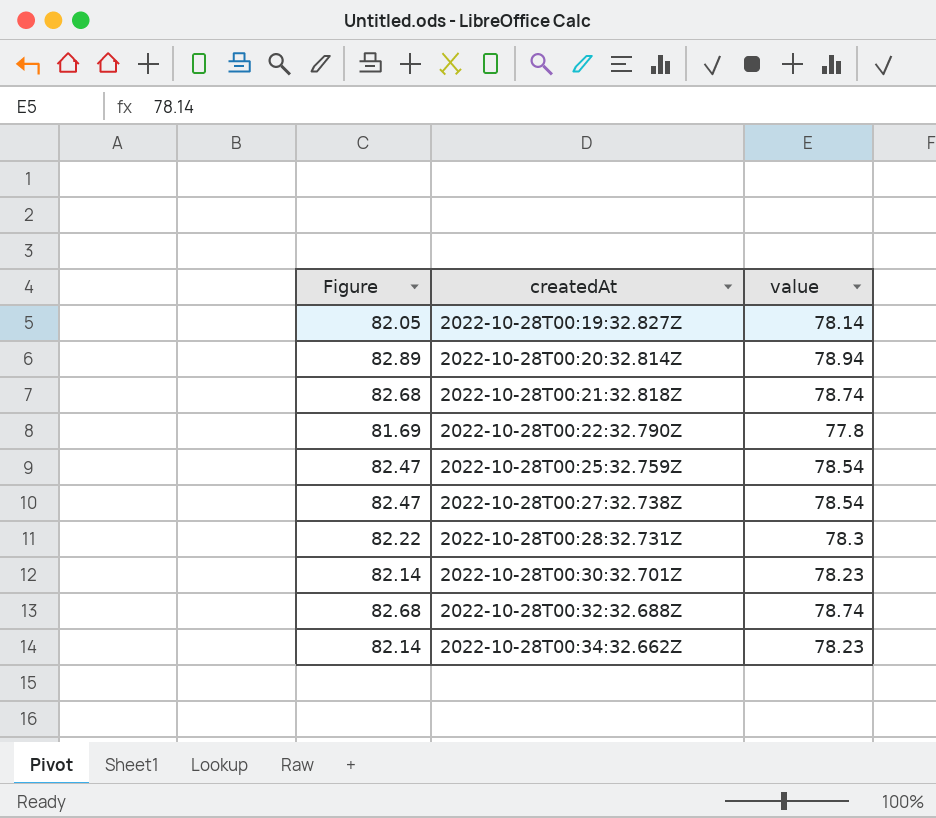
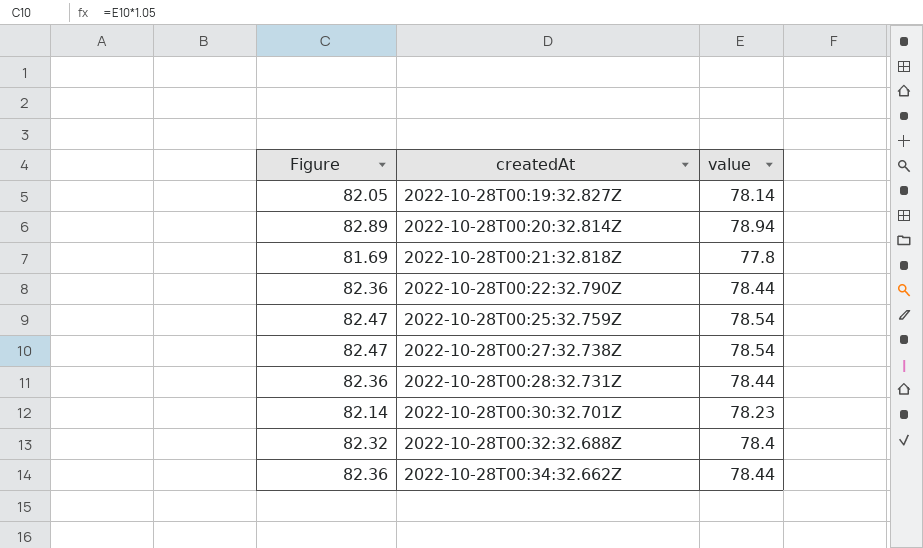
2022-10-28T00:21:32.818Z | Figure: 82.68 -> 81.69
2022-10-28T00:21:32.818Z | value: 78.74 -> 77.8
2022-10-28T00:22:32.790Z | Figure: 81.69 -> 82.36
2022-10-28T00:22:32.790Z | value: 77.8 -> 78.44
2022-10-28T00:28:32.731Z | Figure: 82.22 -> 82.36
2022-10-28T00:28:32.731Z | value: 78.3 -> 78.44
2022-10-28T00:32:32.688Z | Figure: 82.68 -> 82.32
2022-10-28T00:32:32.688Z | value: 78.74 -> 78.4
2022-10-28T00:34:32.662Z | Figure: 82.14 -> 82.36
2022-10-28T00:34:32.662Z | value: 78.23 -> 78.44

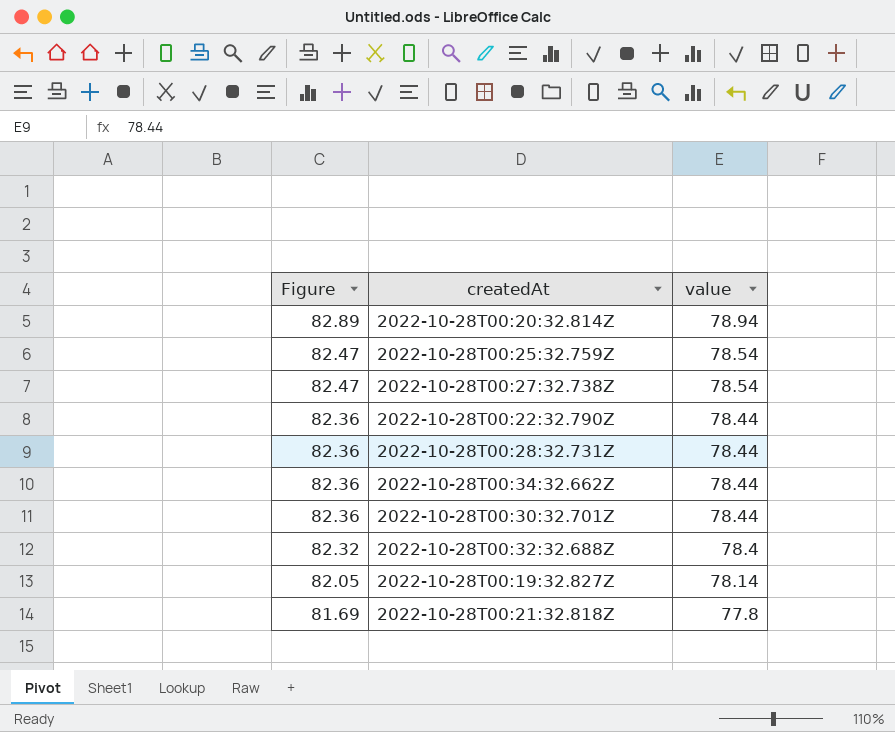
row order: createdAt ascending -> Figure descending
2022-10-28T00:30:32.701Z | Figure: 82.14 -> 82.36
2022-10-28T00:30:32.701Z | value: 78.23 -> 78.44

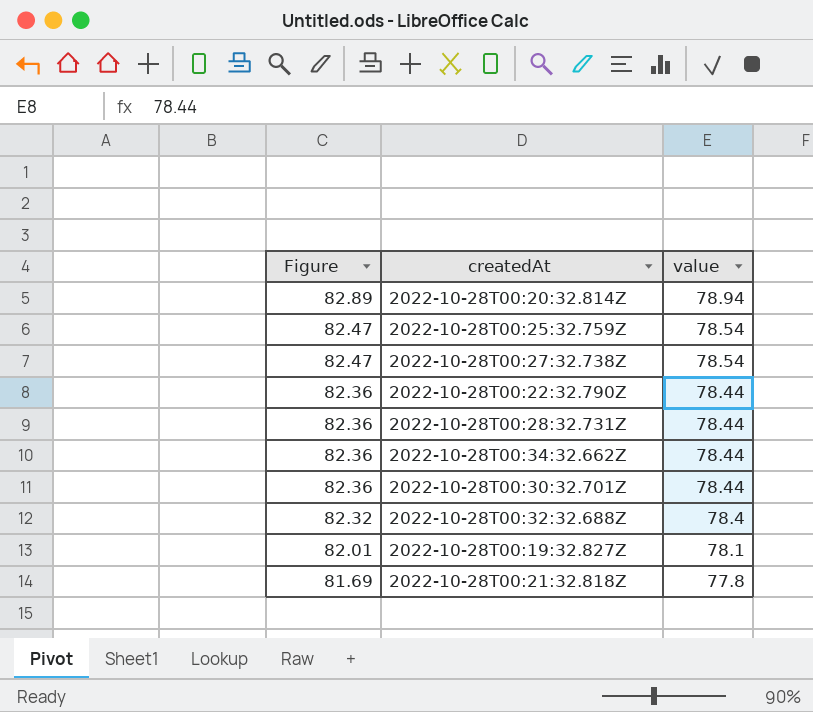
2022-10-28T00:19:32.827Z | Figure: 82.05 -> 82.01
2022-10-28T00:19:32.827Z | value: 78.14 -> 78.1

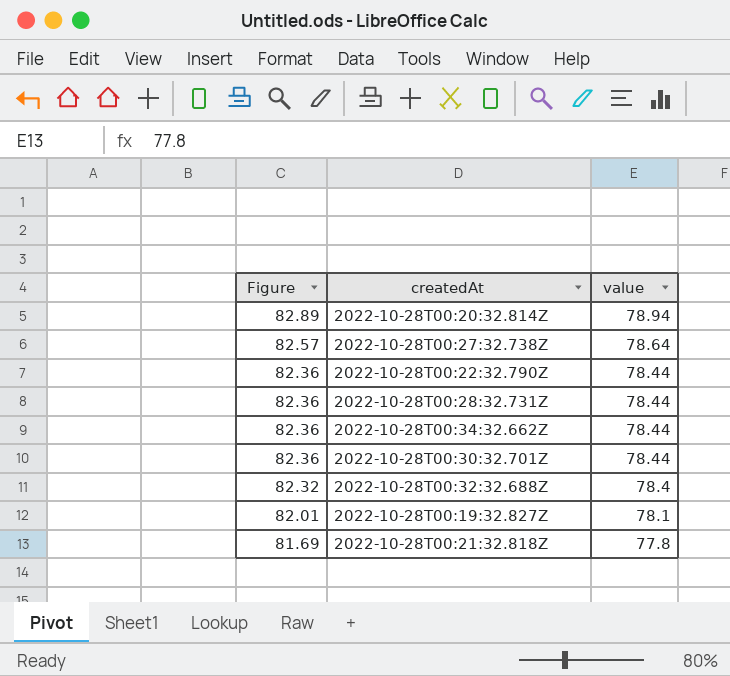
row 2022-10-28T00:25:32.759Z: 82.47 | 78.54 -> none
2022-10-28T00:27:32.738Z | Figure: 82.47 -> 82.57
2022-10-28T00:27:32.738Z | value: 78.54 -> 78.64

